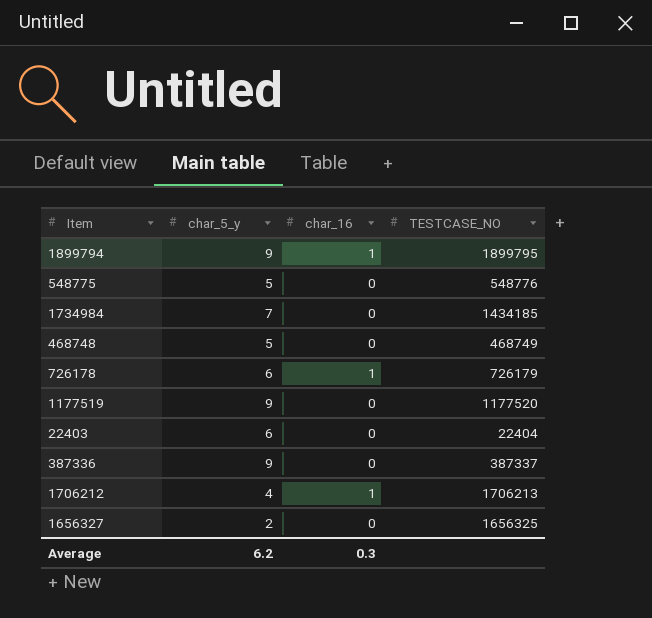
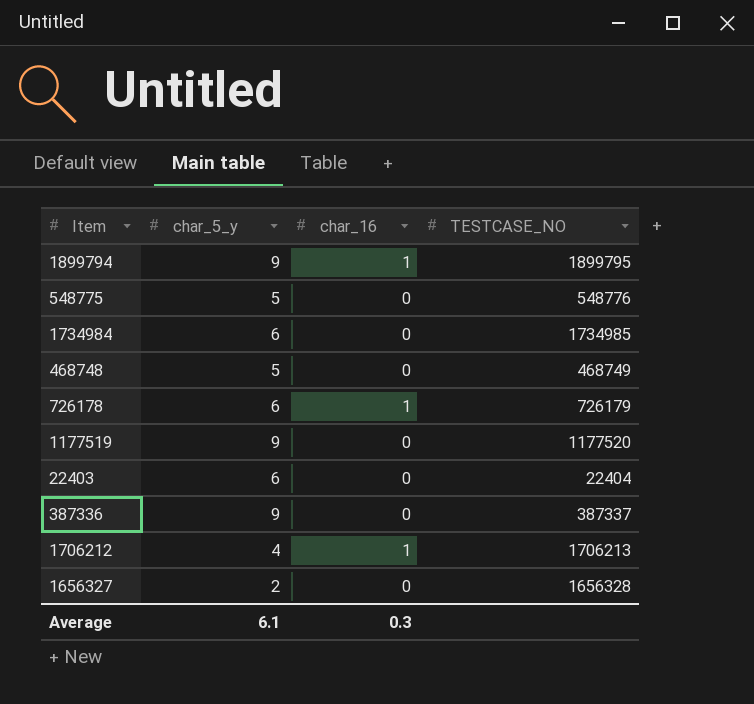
1734984 | char_5_y: 7 -> 6
1734984 | TESTCASE_NO: 1434185 -> 1734985
1656327 | TESTCASE_NO: 1656325 -> 1656328
Average | char_5_y: 6.2 -> 6.1

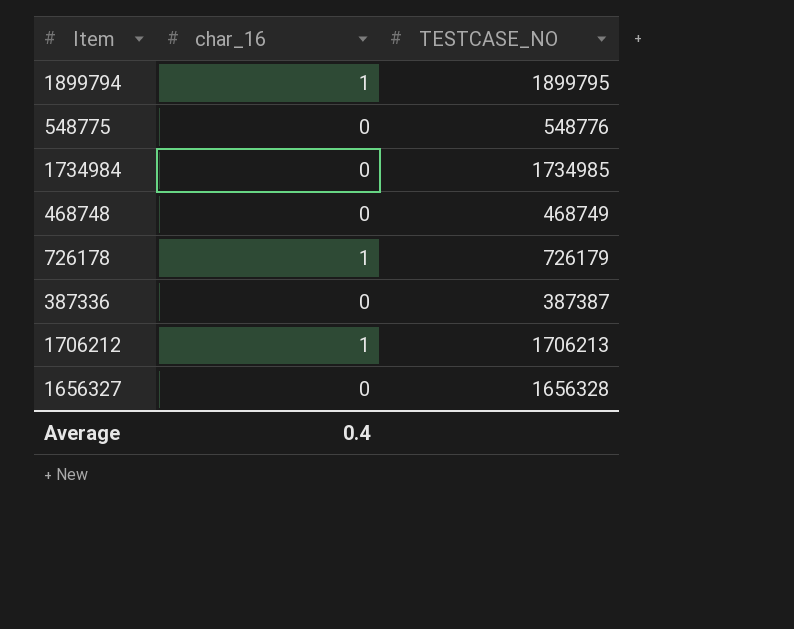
column char_5_y | position: 2 -> none
row 1177519: 9 | 0 | 1177520 -> none
row 22403: 6 | 0 | 22404 -> none
387336 | TESTCASE_NO: 387337 -> 387387
Average | char_16: 0.3 -> 0.4

